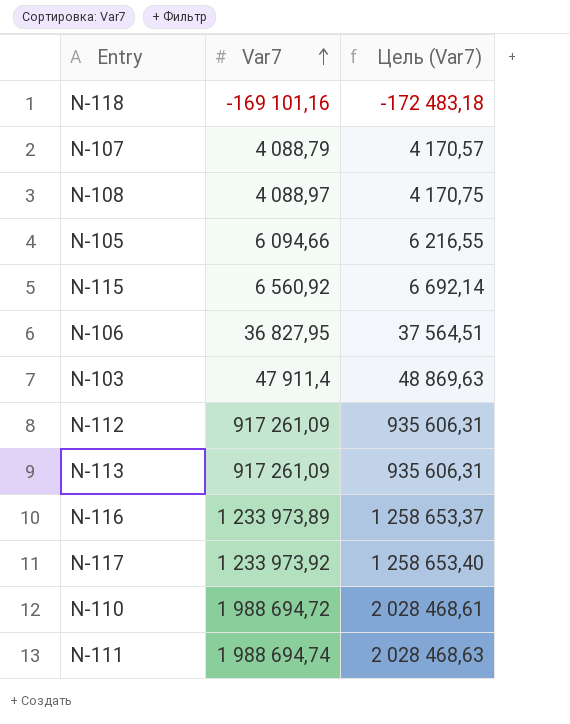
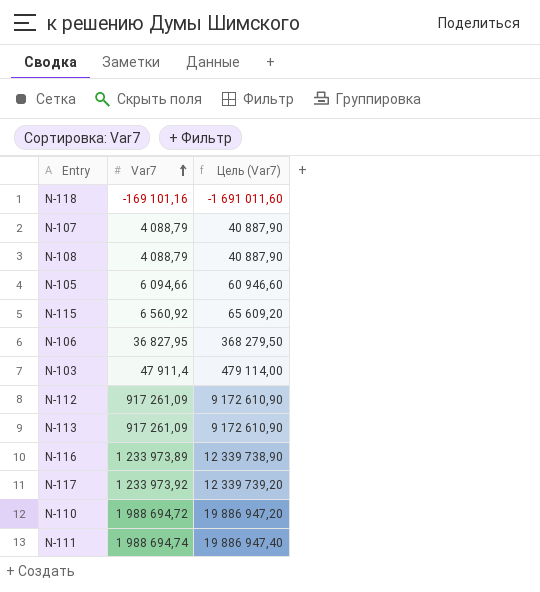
column Цель (Var7) | formula: [Var7] * 1,02 -> [Var7] * 10
N-108 | Var7: 4 088,97 -> 4 088,79

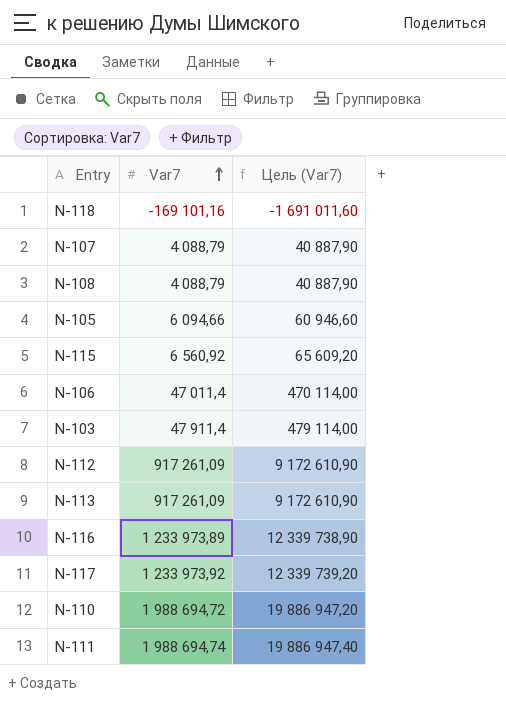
N-106 | Var7: 36 827,95 -> 47 011,4
N-106 | Цель (Var7): 368 279,50 -> 470 114,00

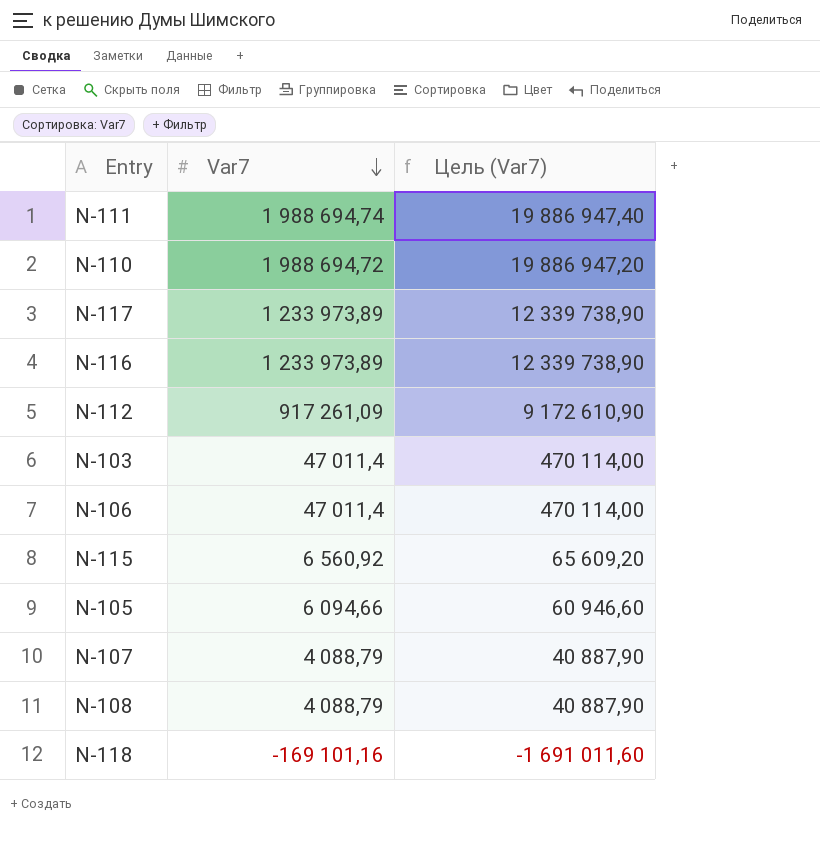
row order: Var7 ascending -> Var7 descending
row N-113: 917 261,09 | 9 172 610,90 -> none
N-117 | Var7: 1 233 973,92 -> 1 233 973,89
N-117 | Цель (Var7): 12 339 739,20 -> 12 339 738,90
N-103 | Var7: 47 911,4 -> 47 011,4
N-103 | Цель (Var7): 479 114,00 -> 470 114,00

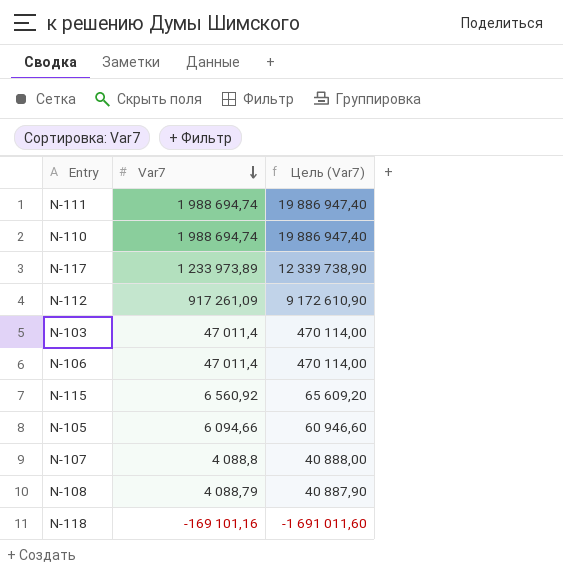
row N-116: 1 233 973,89 | 12 339 738,90 -> none
N-110 | Var7: 1 988 694,72 -> 1 988 694,74
N-110 | Цель (Var7): 19 886 947,20 -> 19 886 947,40
N-107 | Var7: 4 088,79 -> 4 088,8
N-107 | Цель (Var7): 40 887,90 -> 40 888,00

